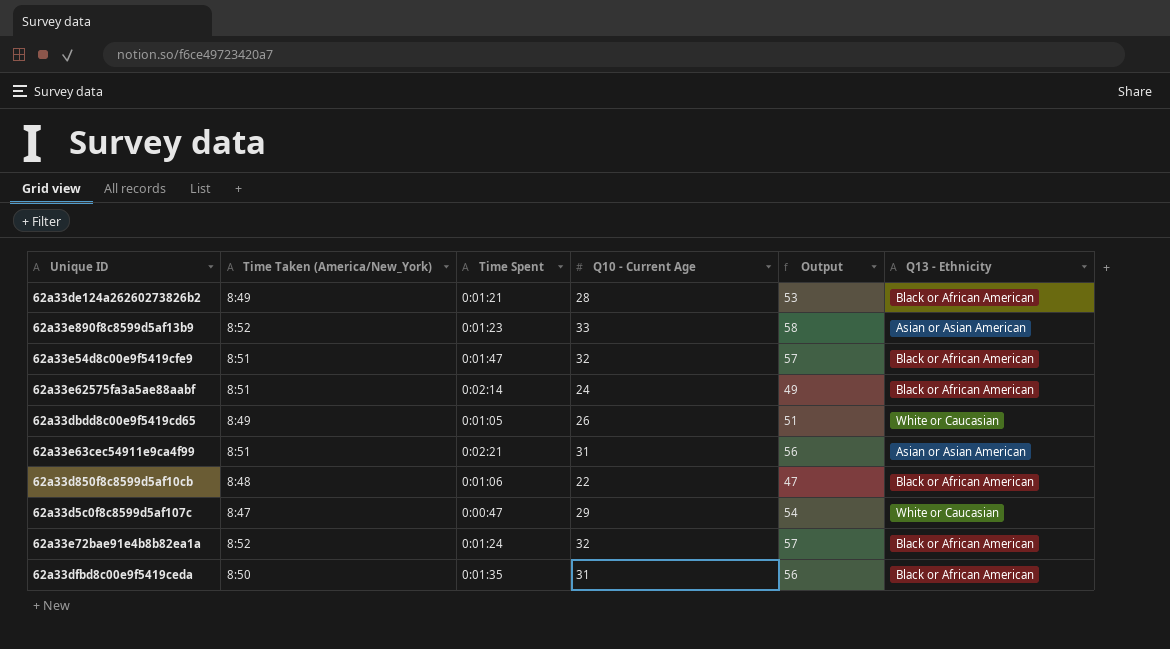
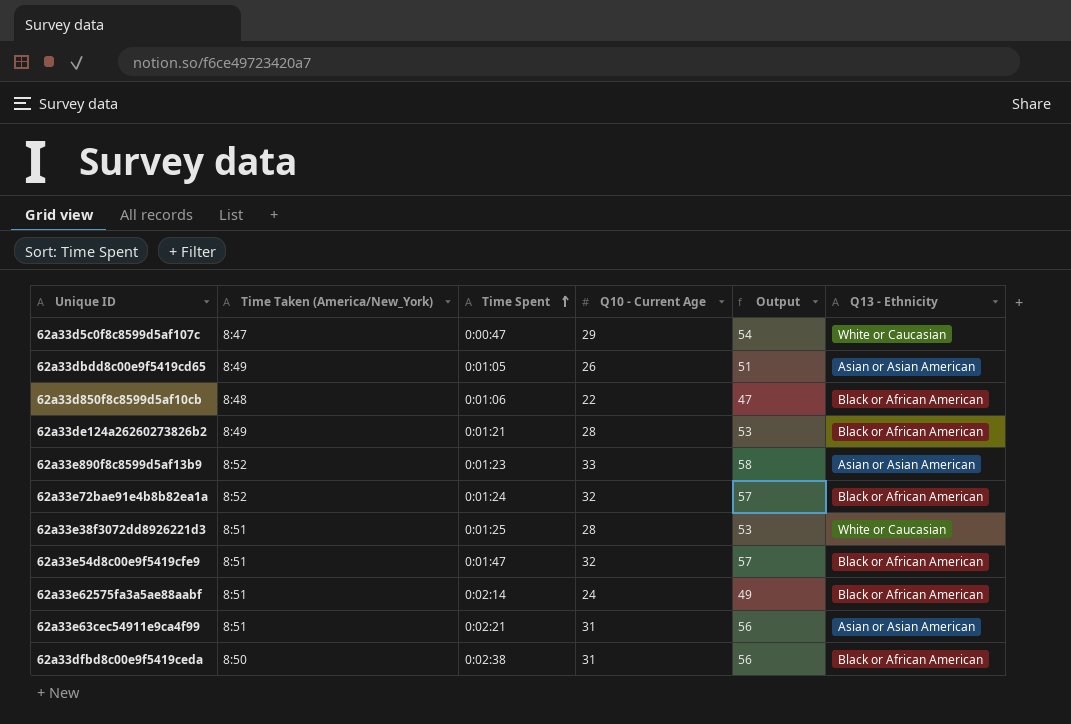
row order: none -> Time Spent ascending
62a33dbdd8c00e9f5419cd65 | Q13 - Ethnicity: White or Caucasian -> Asian or Asian American
row 62a33e38f3072dd8926221d3: none -> 8:51 | 0:01:25 | 28 | 53 | White or Caucasian
62a33dfbd8c00e9f5419ceda | Time Spent: 0:01:35 -> 0:02:38

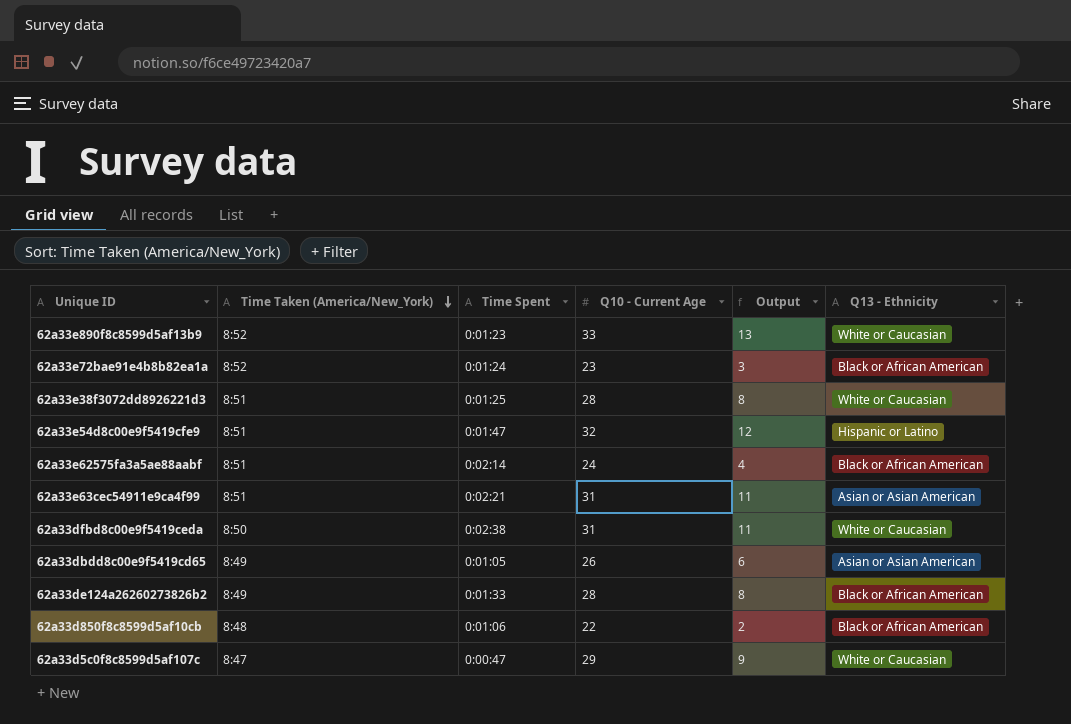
row order: Time Spent ascending -> Time Taken (America/New_York) descending
column Output | formula: [Q10 - Current Age] + 25 -> [Q10 - Current Age] - 20
62a33e890f8c8599d5af13b9 | Q13 - Ethnicity: Asian or Asian American -> White or Caucasian
62a33e72bae91e4b8b82ea1a | Q10 - Current Age: 32 -> 23
62a33e54d8c00e9f5419cfe9 | Q13 - Ethnicity: Black or African American -> Hispanic or Latino
62a33dfbd8c00e9f5419ceda | Q13 - Ethnicity: Black or African American -> White or Caucasian
62a33de124a26260273826b2 | Time Spent: 0:01:21 -> 0:01:33

